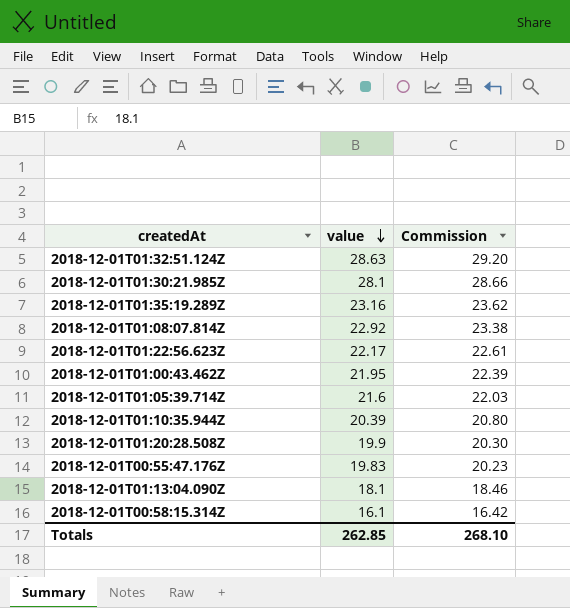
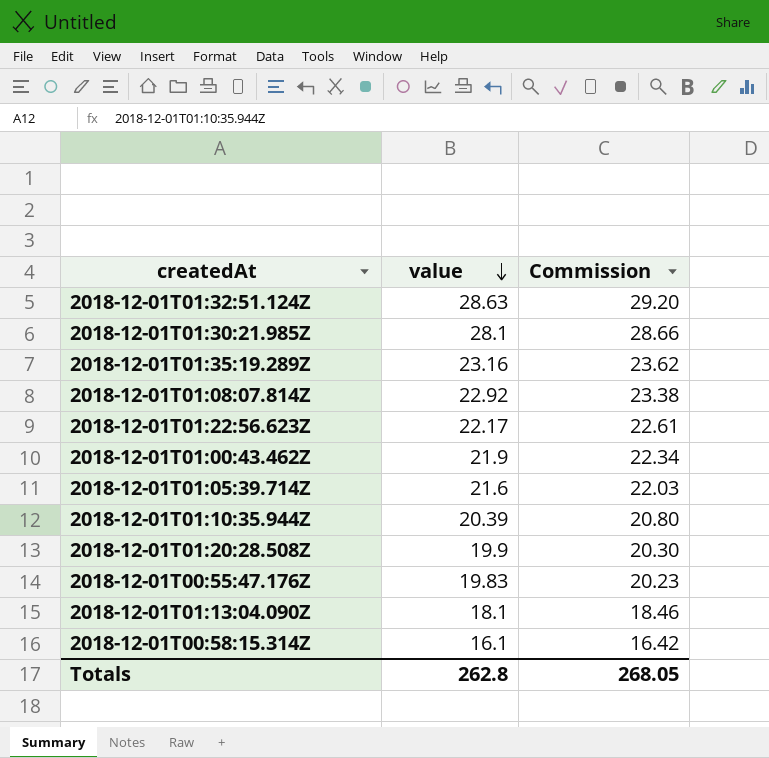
2018-12-01T01:00:43.462Z | value: 21.95 -> 21.9
2018-12-01T01:00:43.462Z | Commission: 22.39 -> 22.34
Totals | value: 262.85 -> 262.8
Totals | Commission: 268.10 -> 268.05

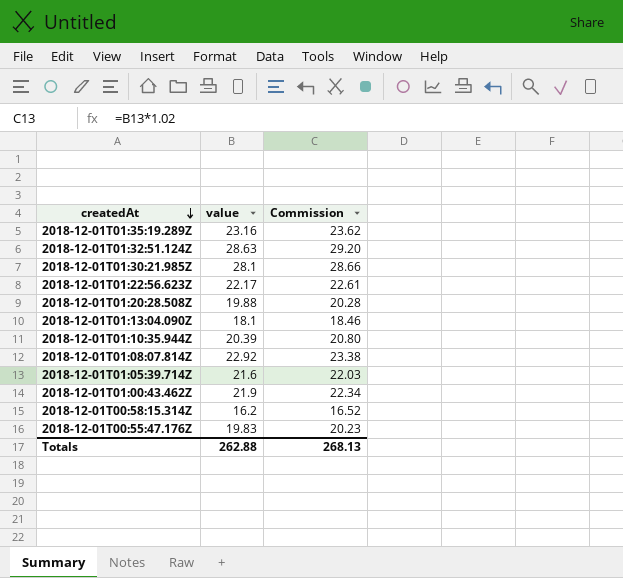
row order: value descending -> createdAt descending
2018-12-01T01:20:28.508Z | value: 19.9 -> 19.88
2018-12-01T01:20:28.508Z | Commission: 20.30 -> 20.28
2018-12-01T00:58:15.314Z | value: 16.1 -> 16.2
2018-12-01T00:58:15.314Z | Commission: 16.42 -> 16.52
Totals | value: 262.8 -> 262.88
Totals | Commission: 268.05 -> 268.13

